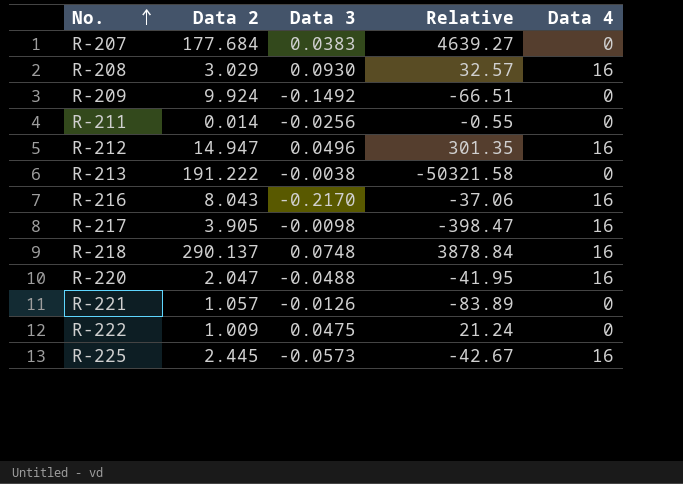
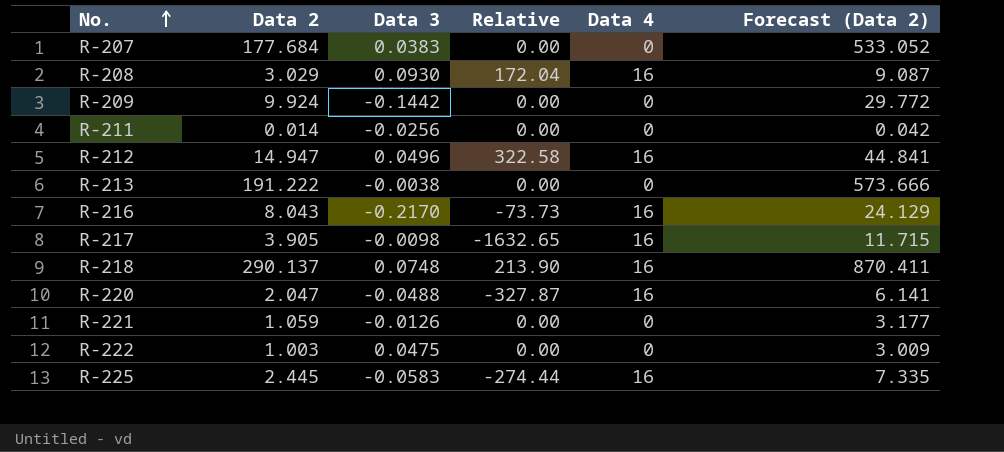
column Relative | formula: [Data 2] / [Data 3] -> [Data 4] / [Data 3]
column Forecast (Data 2) | formula: none -> [Data 2] * 3
R-209 | Data 3: -0.1492 -> -0.1442
R-221 | Data 2: 1.057 -> 1.059
R-222 | Data 2: 1.009 -> 1.003
R-225 | Data 3: -0.0573 -> -0.0583

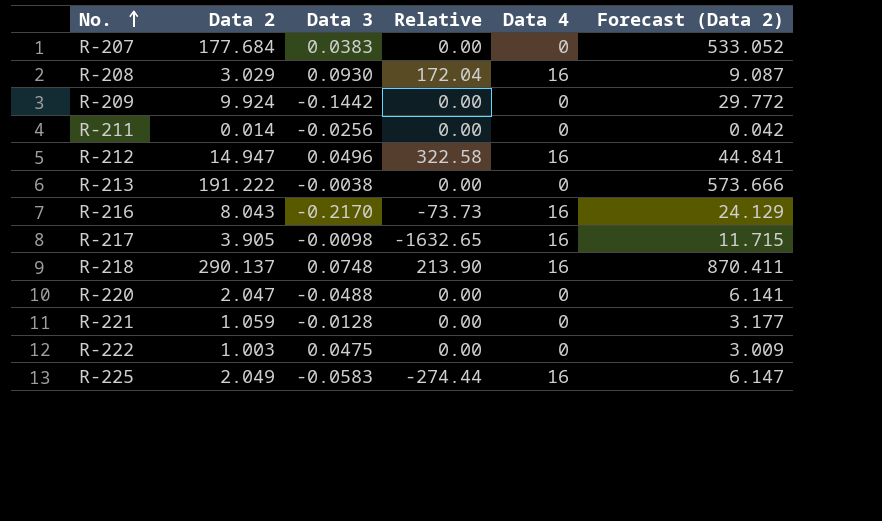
R-220 | Relative: -327.87 -> 0.00
R-220 | Data 4: 16 -> 0
R-221 | Data 3: -0.0126 -> -0.0128
R-225 | Data 2: 2.445 -> 2.049
R-225 | Forecast (Data 2): 7.335 -> 6.147

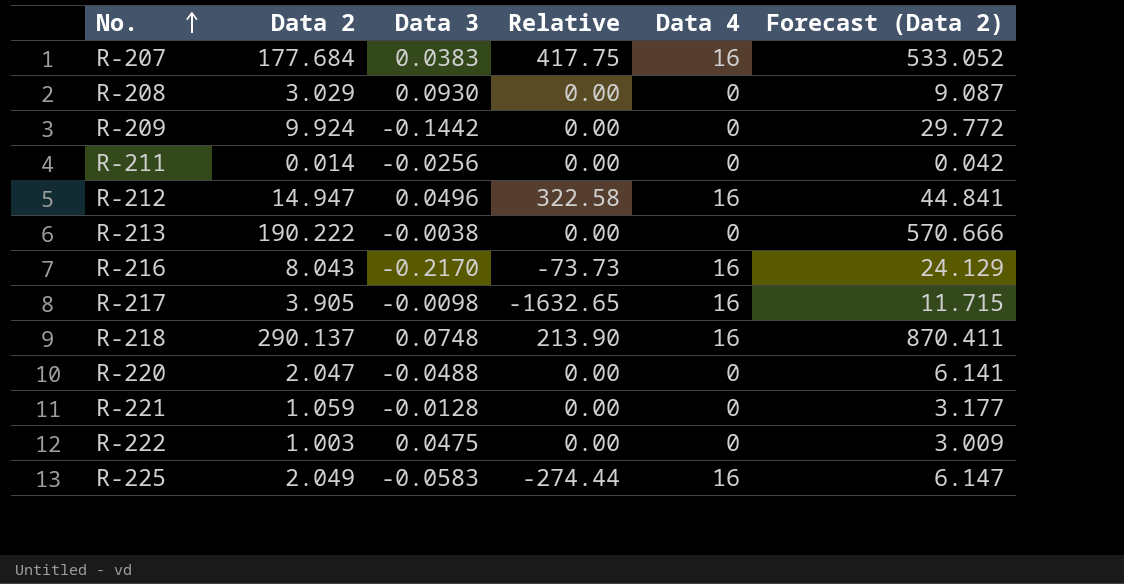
R-207 | Relative: 0.00 -> 417.75
R-207 | Data 4: 0 -> 16
R-208 | Relative: 172.04 -> 0.00
R-208 | Data 4: 16 -> 0
R-213 | Data 2: 191.222 -> 190.222
R-213 | Forecast (Data 2): 573.666 -> 570.666

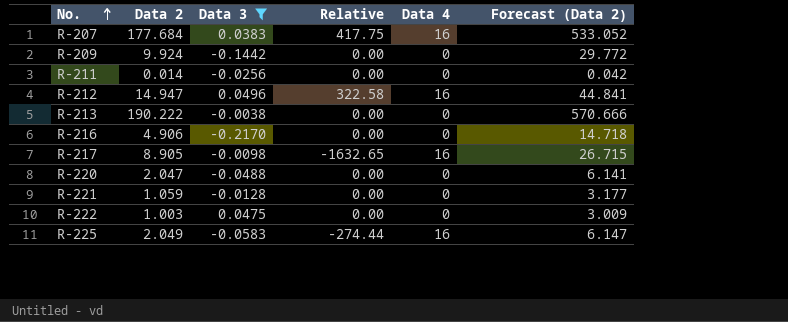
filter: none -> Data 3 <= 0.0496
R-216 | Data 2: 8.043 -> 4.906
R-216 | Relative: -73.73 -> 0.00
R-216 | Data 4: 16 -> 0
R-216 | Forecast (Data 2): 24.129 -> 14.718
R-217 | Data 2: 3.905 -> 8.905
R-217 | Forecast (Data 2): 11.715 -> 26.715

